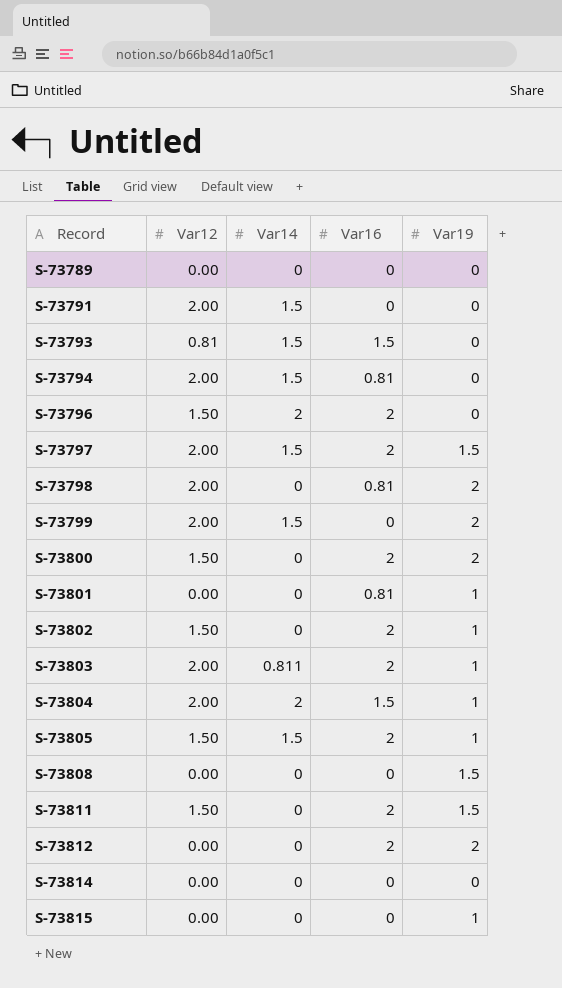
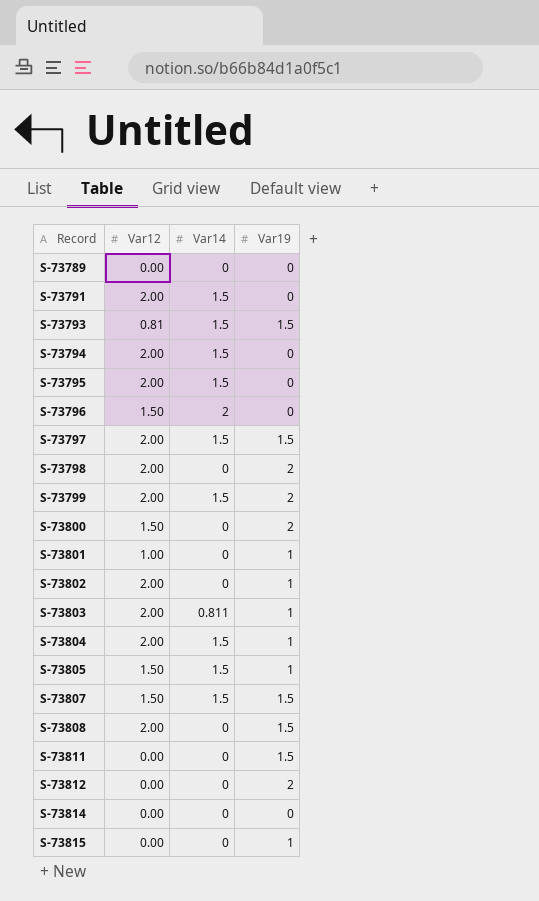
column Var16 | position: 4 -> none
S-73793 | Var19: 0 -> 1.5
row S-73795: none -> 2.00 | 1.5 | 0
S-73801 | Var12: 0.00 -> 1.00
S-73802 | Var12: 1.50 -> 2.00
S-73804 | Var14: 2 -> 1.5
row S-73807: none -> 1.50 | 1.5 | 1.5
S-73808 | Var12: 0.00 -> 2.00
S-73811 | Var12: 1.50 -> 0.00

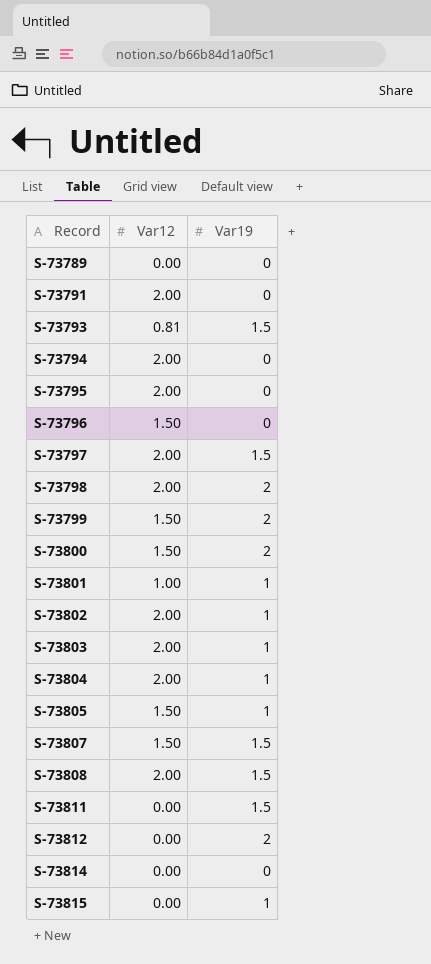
column Var14 | position: 3 -> none
S-73799 | Var12: 2.00 -> 1.50

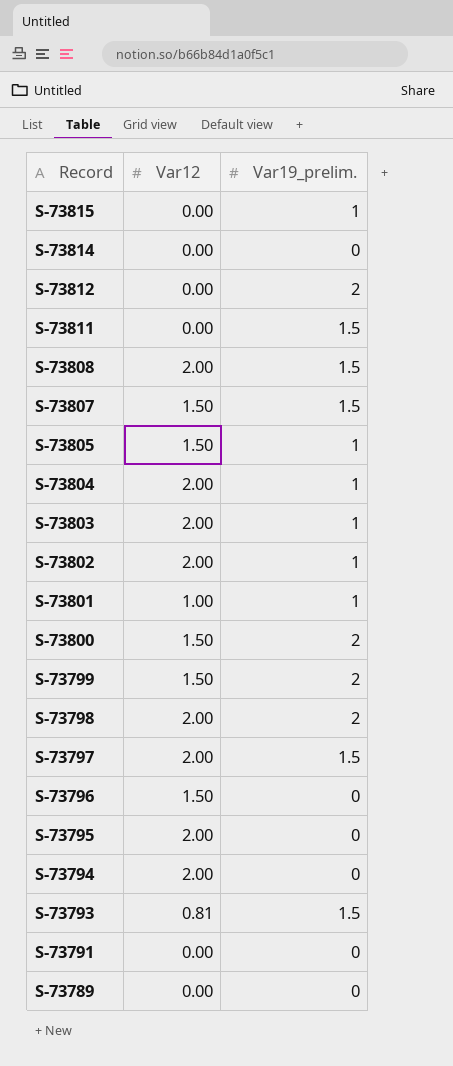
row order: Record ascending -> Record descending
column name: Var19 -> Var19_prelim.
S-73791 | Var12: 2.00 -> 0.00

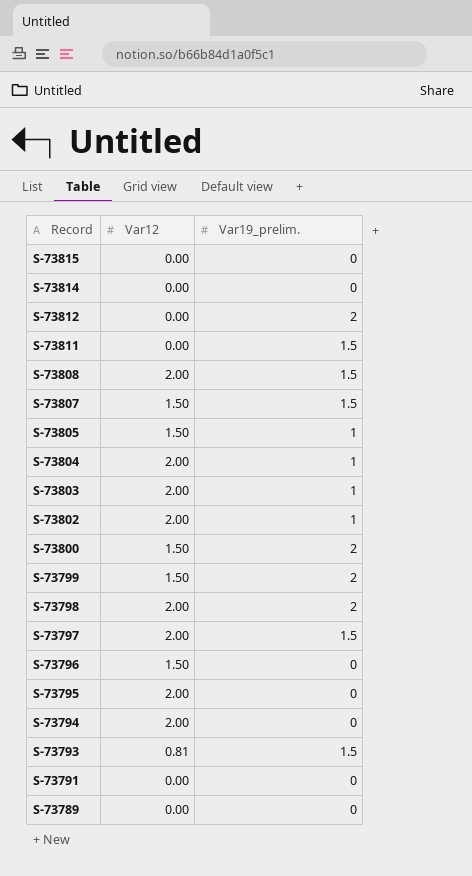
row S-73801: 1.00 | 1 -> none
S-73815 | Var19_prelim.: 1 -> 0

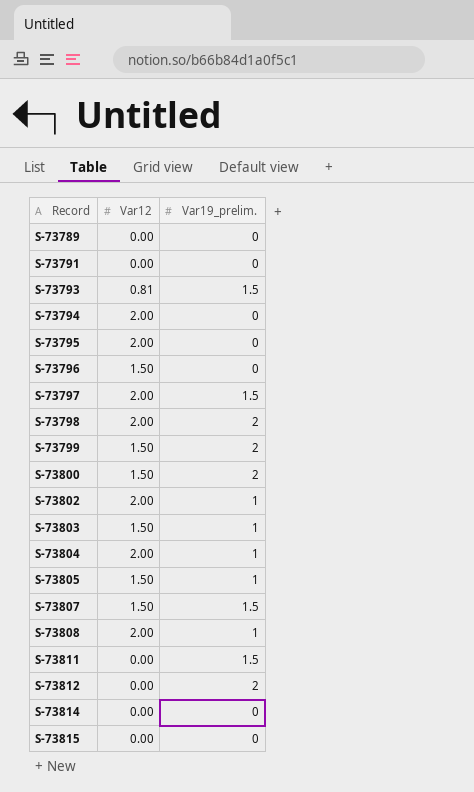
row order: Record descending -> Record ascending
S-73803 | Var12: 2.00 -> 1.50
S-73808 | Var19_prelim.: 1.5 -> 1

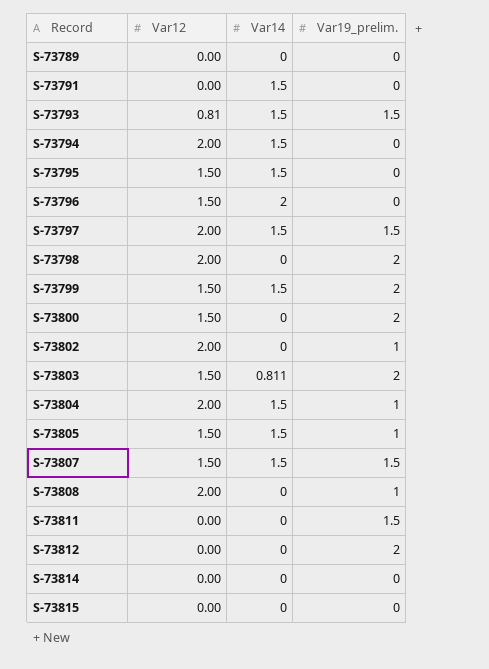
column Var14 | position: none -> 3
S-73795 | Var12: 2.00 -> 1.50
S-73803 | Var19_prelim.: 1 -> 2

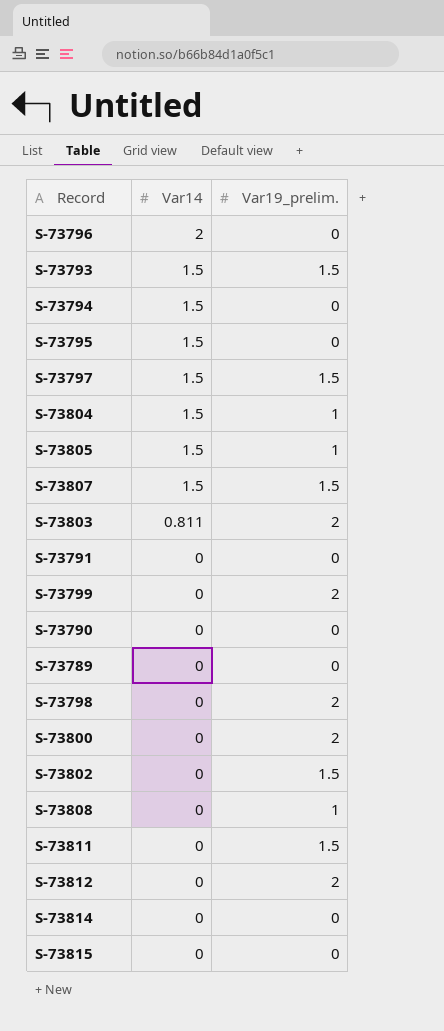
row order: Record ascending -> Var14 descending
column Var12 | position: 2 -> none
S-73791 | Var14: 1.5 -> 0
S-73799 | Var14: 1.5 -> 0
row S-73790: none -> 0 | 0
S-73802 | Var19_prelim.: 1 -> 1.5

